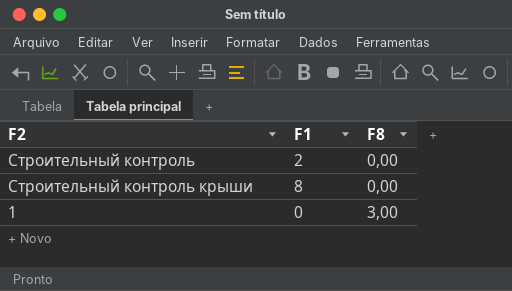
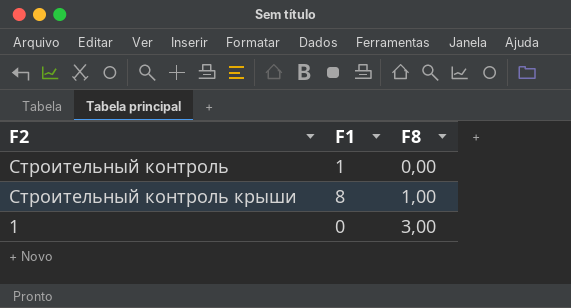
Строительный контроль | F1: 2 -> 1
Строительный контроль крыши | F8: 0,00 -> 1,00

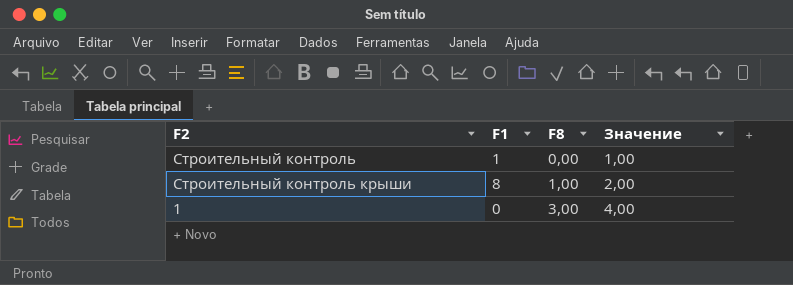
column Значение | formula: none -> [F8] + 1

